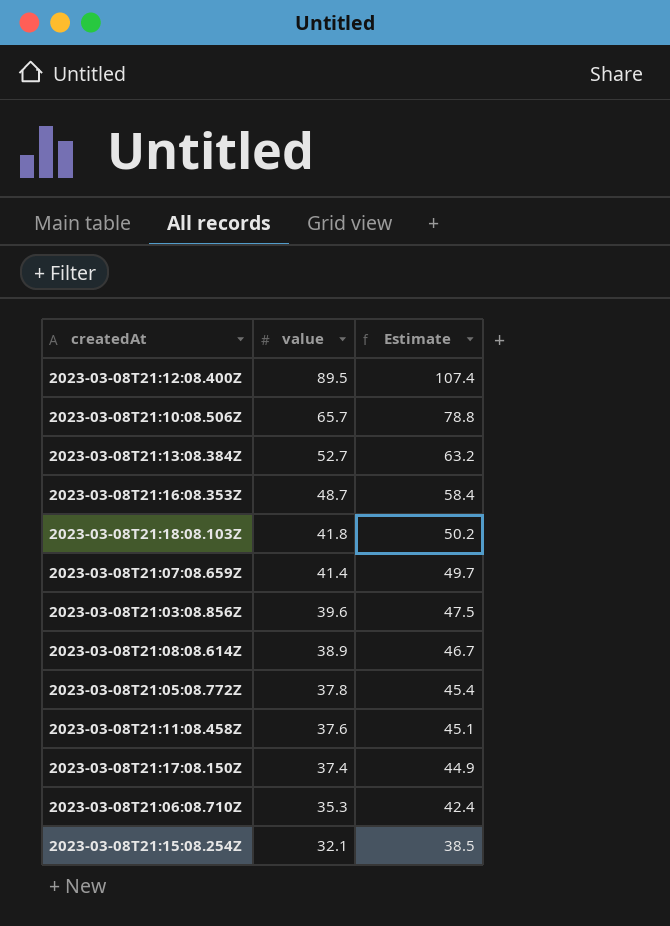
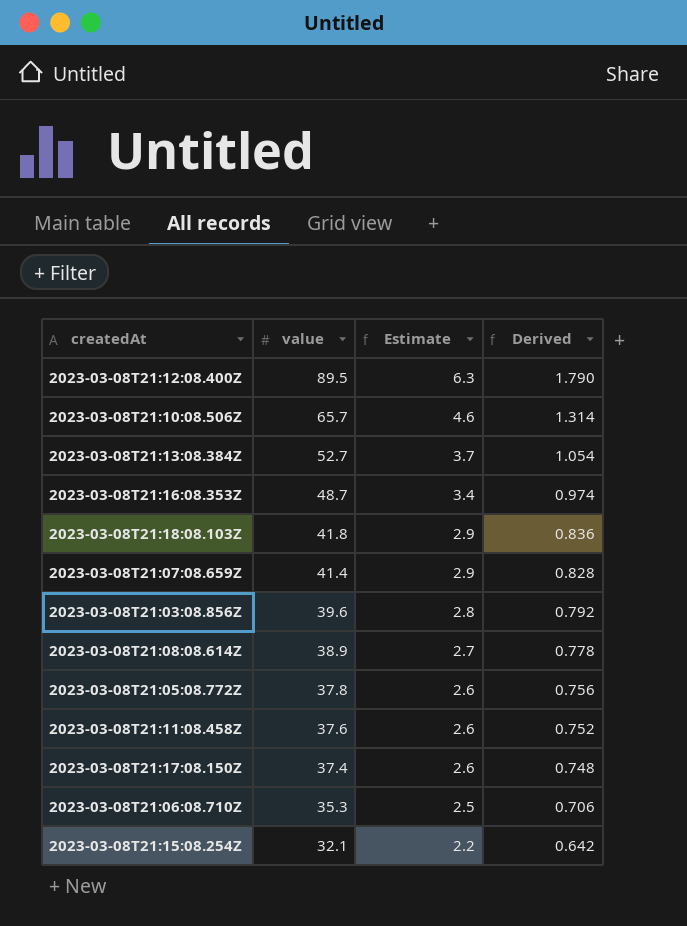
column Estimate | formula: [value] * 1.2 -> [value] * 0.07
column Derived | formula: none -> [value] * 0.02

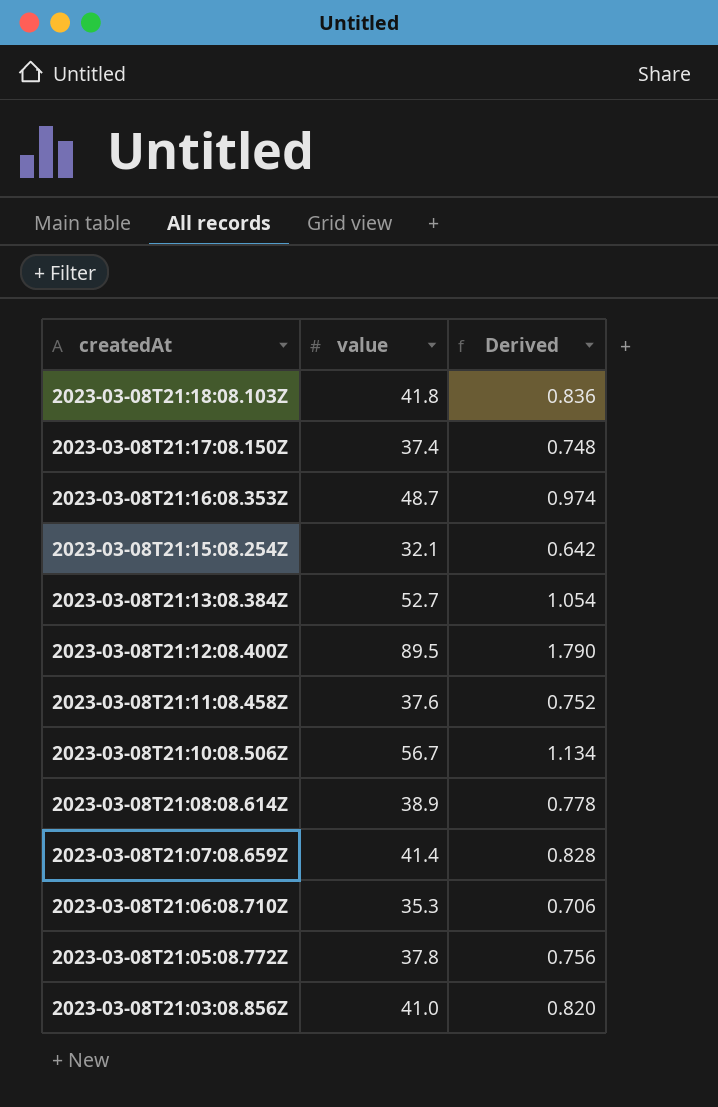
row order: value descending -> createdAt descending
column Estimate | formula: [value] * 0.07 -> none
2023-03-08T21:10:08.506Z | value: 65.7 -> 56.7
2023-03-08T21:10:08.506Z | Derived: 1.314 -> 1.134
2023-03-08T21:03:08.856Z | value: 39.6 -> 41.0
2023-03-08T21:03:08.856Z | Derived: 0.792 -> 0.820

